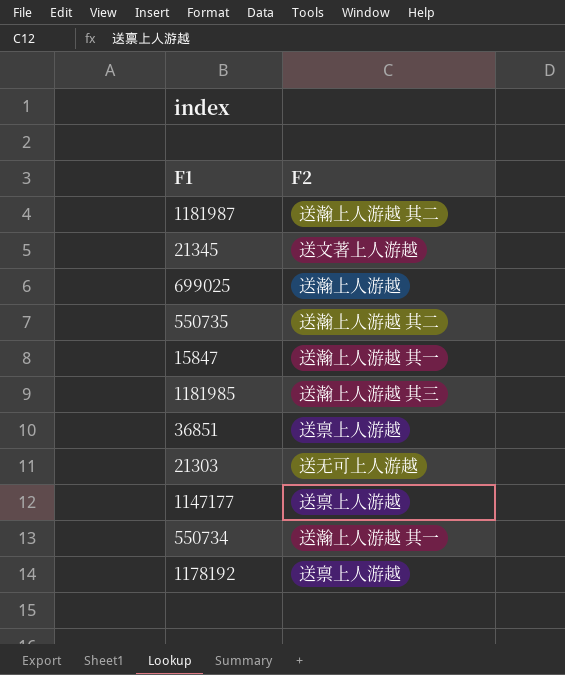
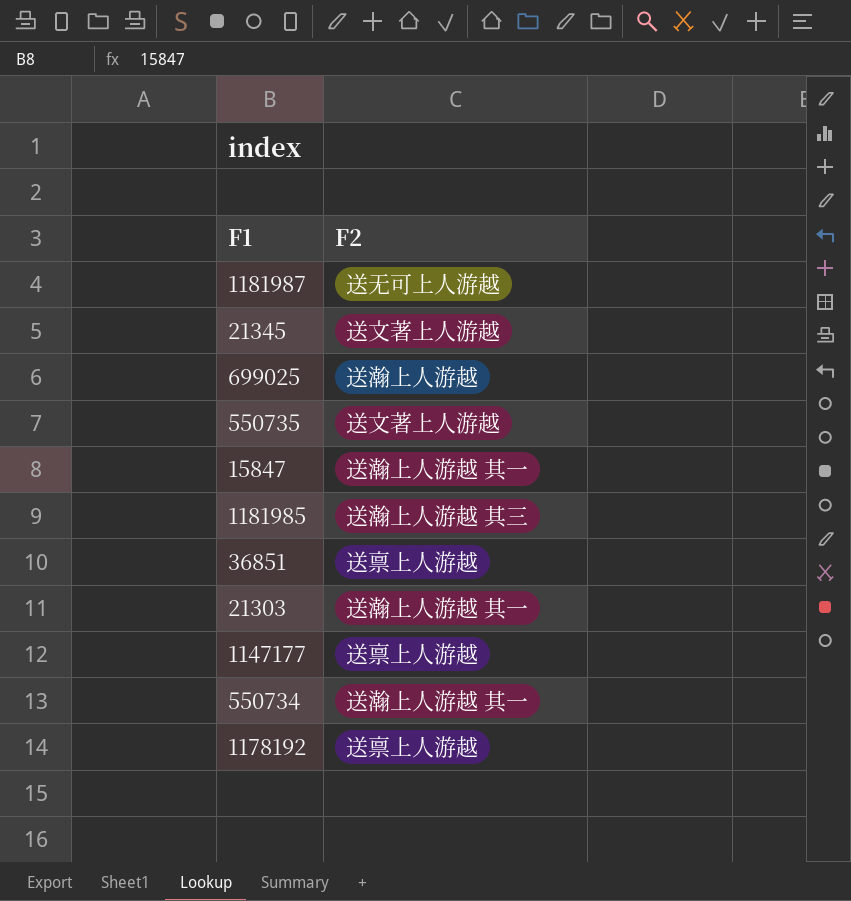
1181987 | F2: 送瀚上人游越 其二 -> 送无可上人游越
550735 | F2: 送瀚上人游越 其二 -> 送文著上人游越
21303 | F2: 送无可上人游越 -> 送瀚上人游越 其一

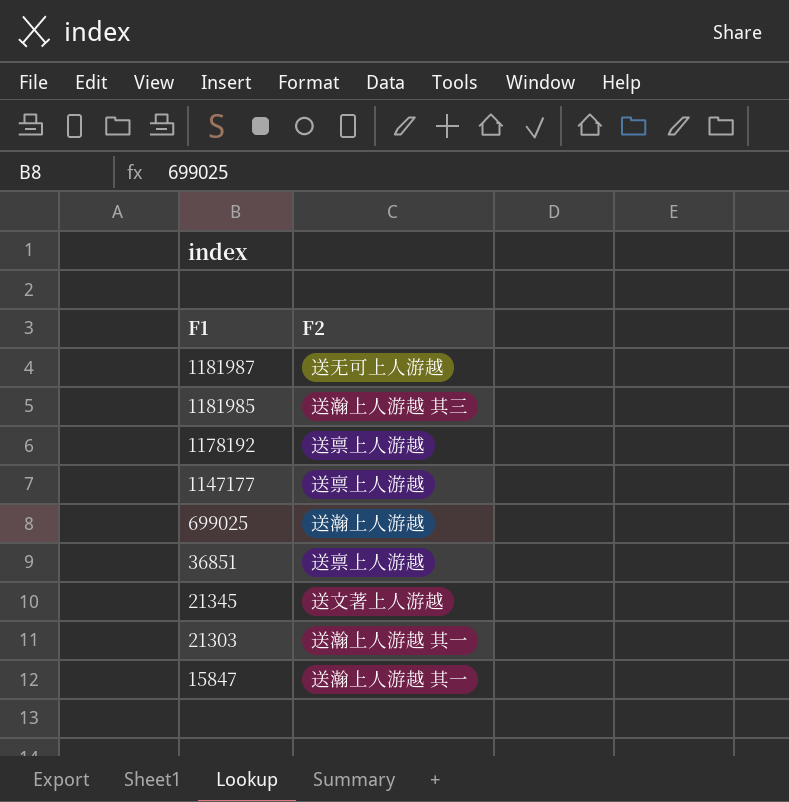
row order: none -> F1 descending
row 550735: 送文著上人游越 -> none
row 550734: 送瀚上人游越 其一 -> none

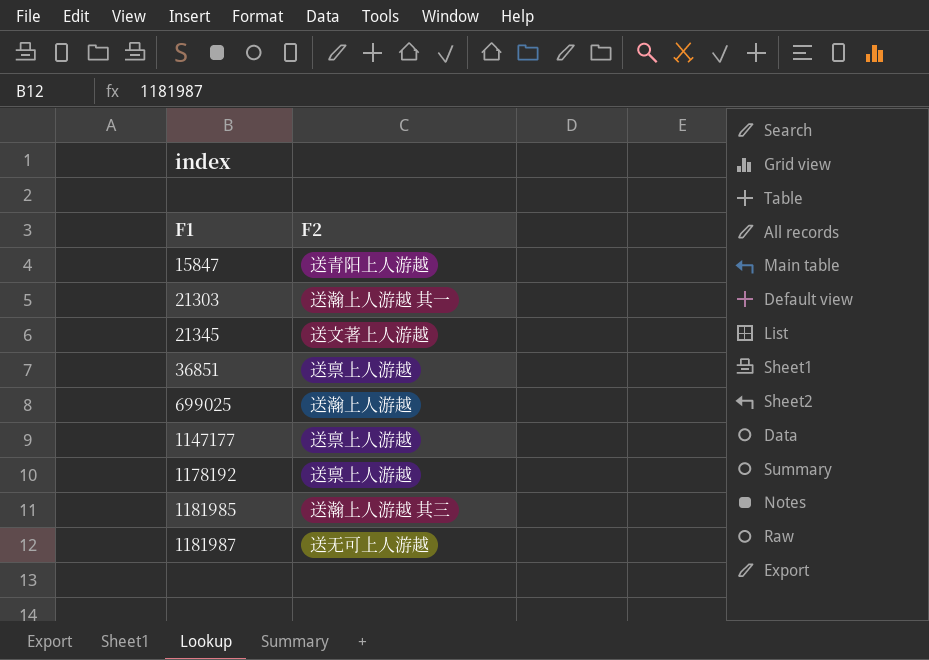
row order: F1 descending -> F1 ascending
15847 | F2: 送瀚上人游越 其一 -> 送青阳上人游越

